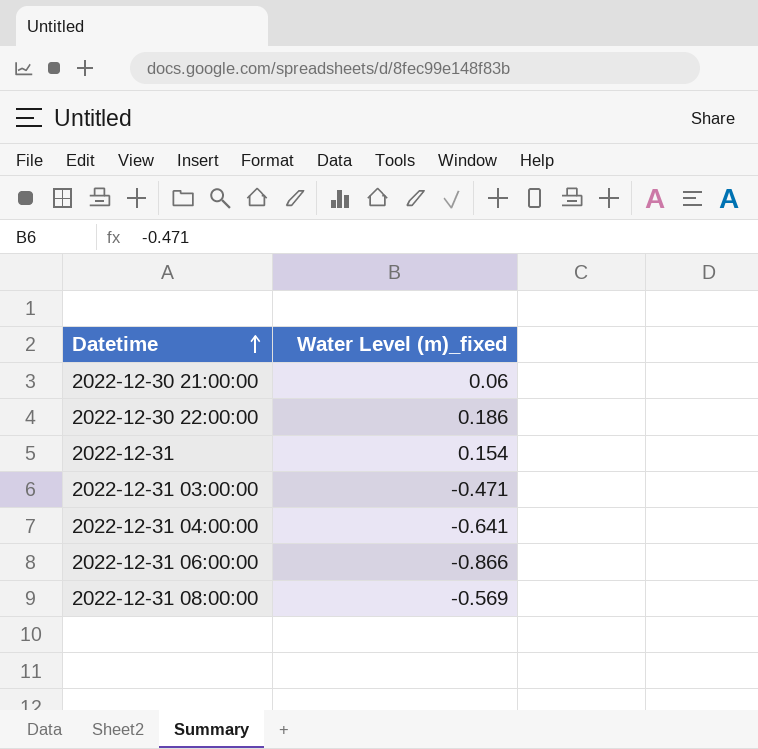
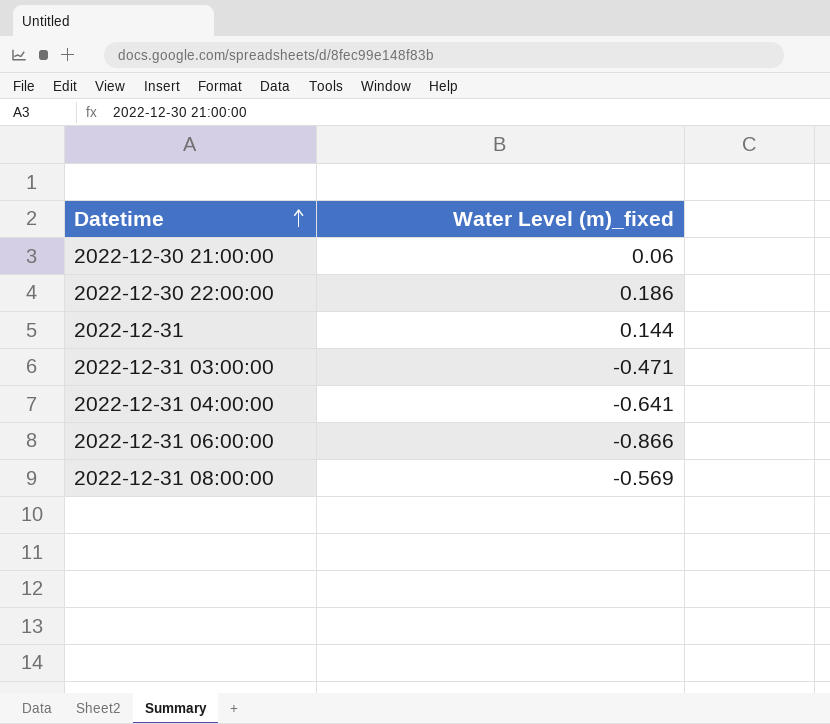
2022-12-31 | Water Level (m)_fixed: 0.154 -> 0.144

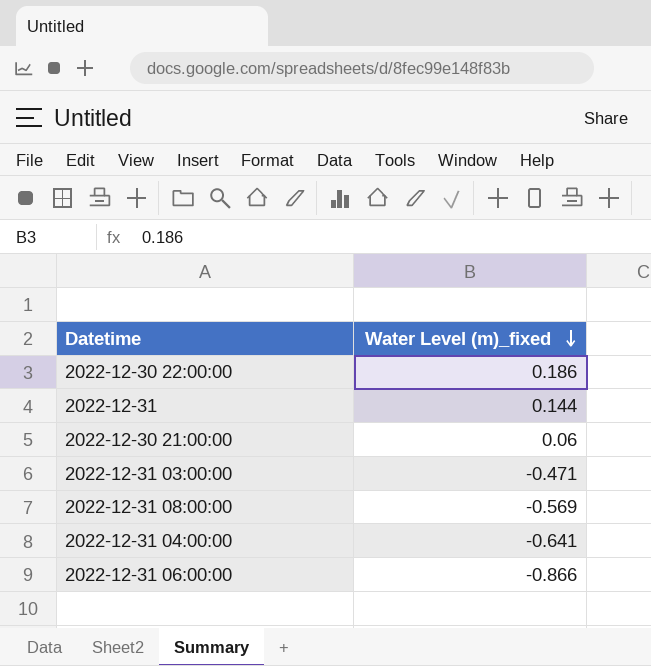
row order: Datetime ascending -> Water Level (m)_fixed descending

